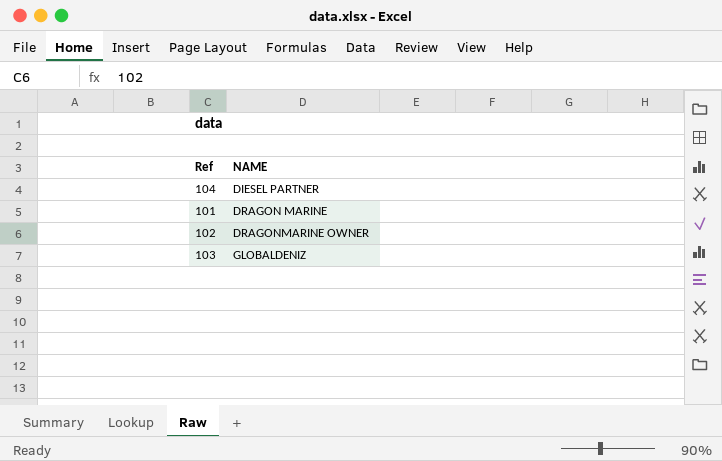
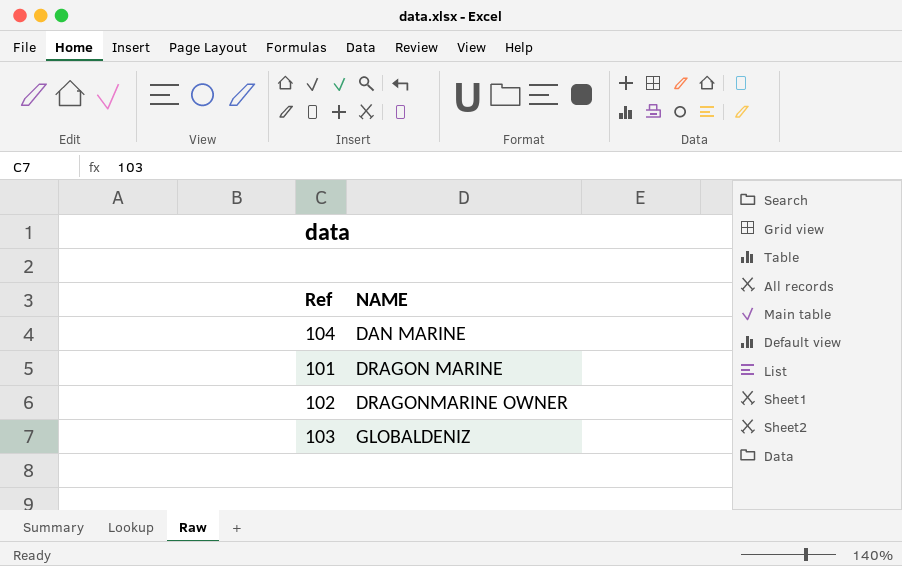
104 | NAME: DIESEL PARTNER -> DAN MARINE

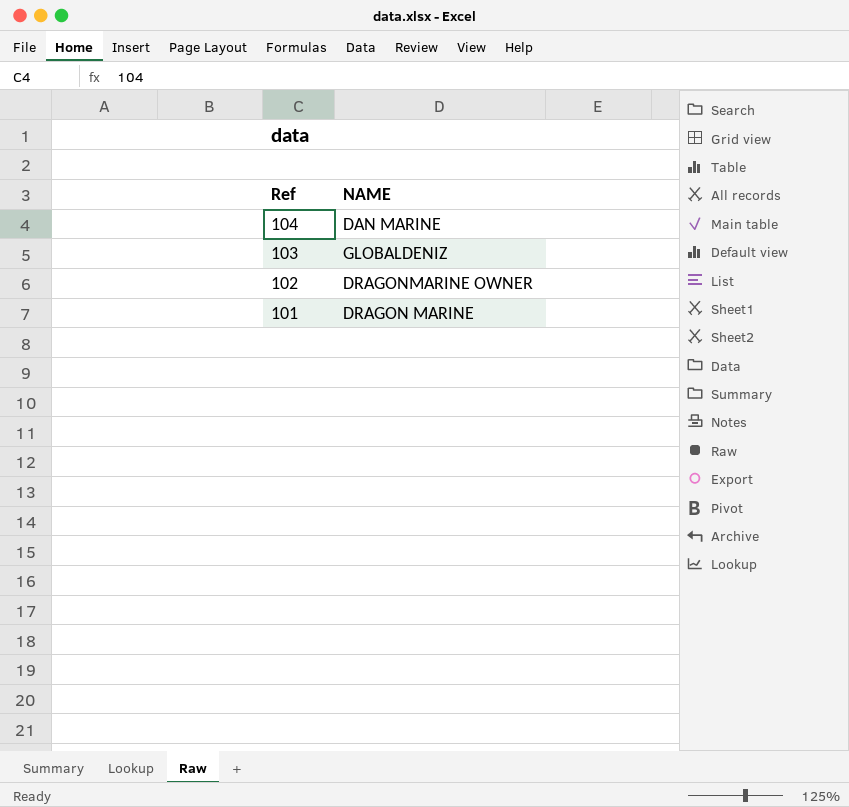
row order: NAME ascending -> Ref descending

